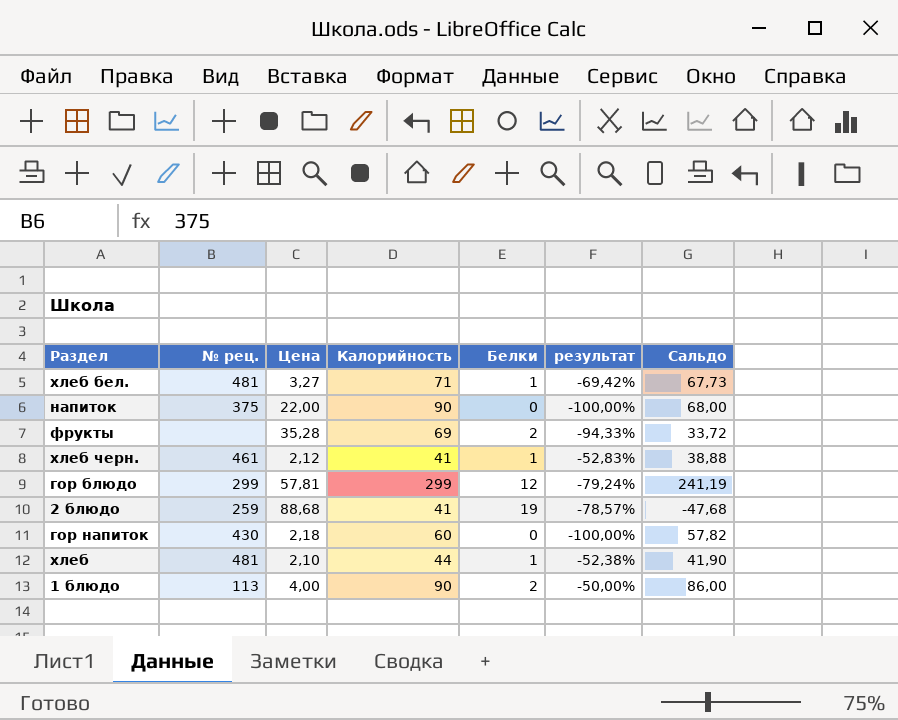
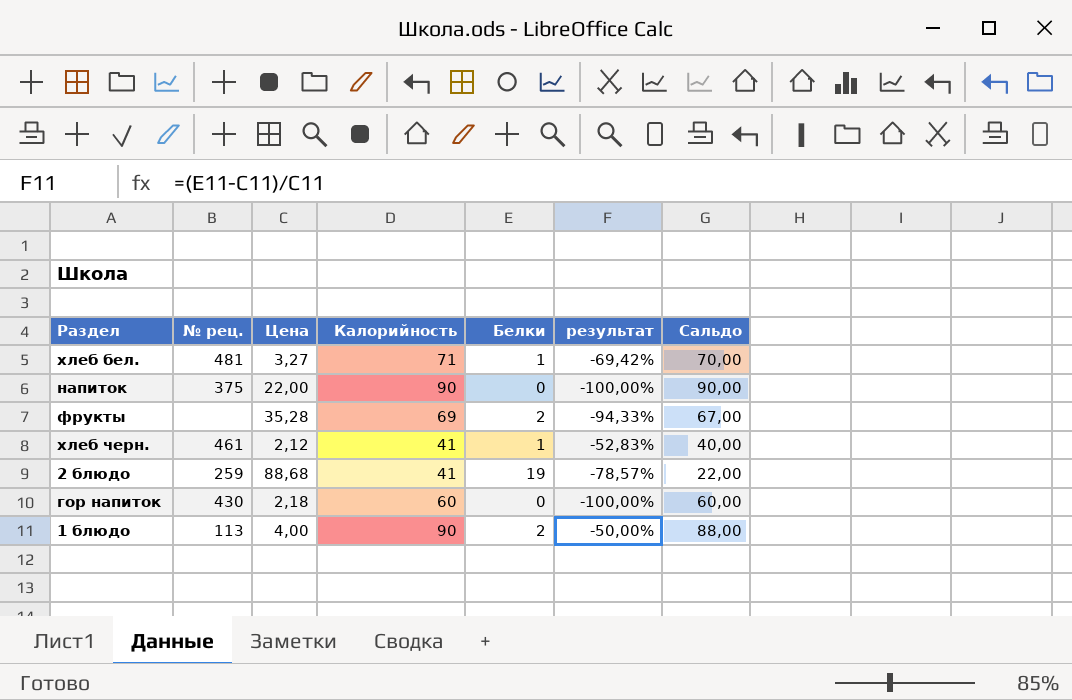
column Сальдо | formula: [Калорийность] - [Цена] -> [Калорийность] - [Белки]
row гор блюдо: 299 | 57,81 | 299 | 12 | -79,24% | 241,19 -> none
row хлеб: 481 | 2,10 | 44 | 1 | -52,38% | 41,90 -> none

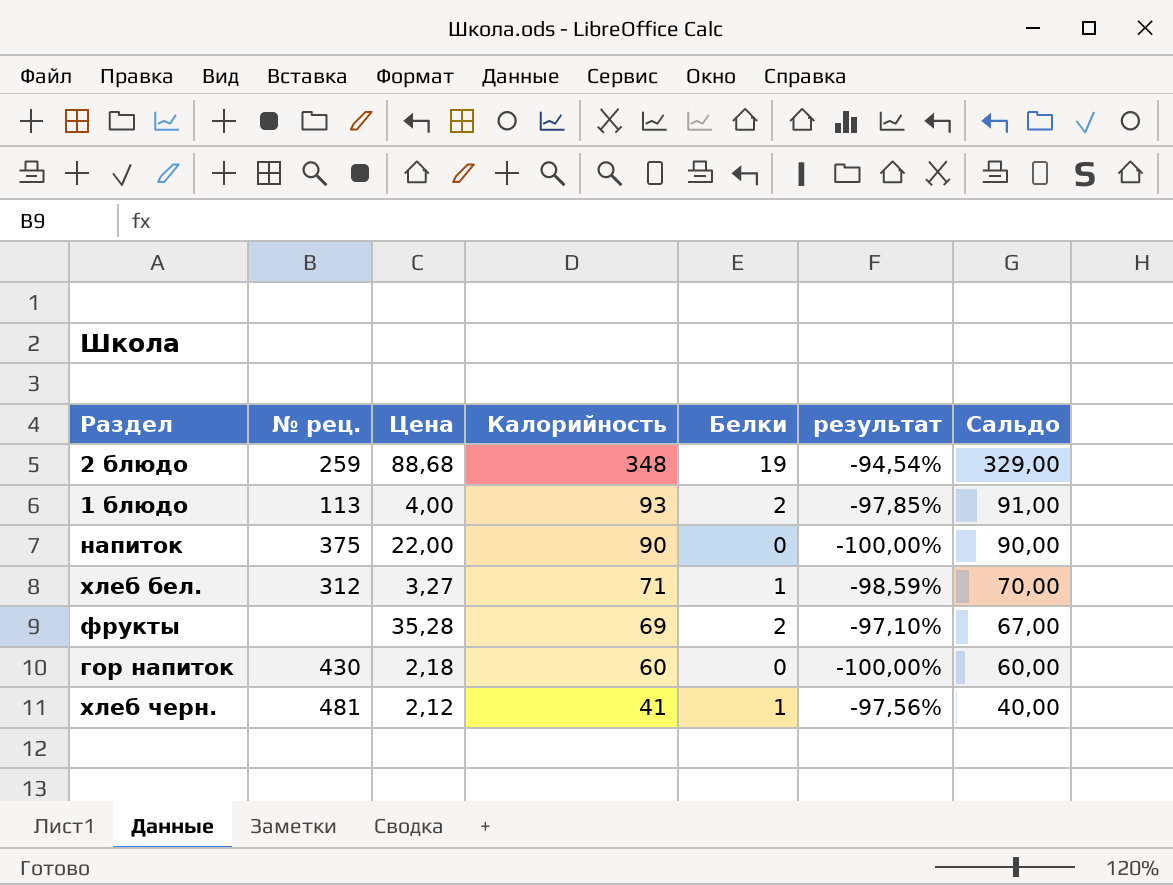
row order: none -> Калорийность descending
column результат | formula: ([Белки] - [Цена]) / [Цена] -> ([Белки] - [Калорийность]) / [Калорийность]
2 блюдо | Калорийность: 41 -> 348
2 блюдо | Сальдо: 22,00 -> 329,00
1 блюдо | Калорийность: 90 -> 93
1 блюдо | Сальдо: 88,00 -> 91,00
хлеб бел. | № рец.: 481 -> 312
хлеб черн. | № рец.: 461 -> 481

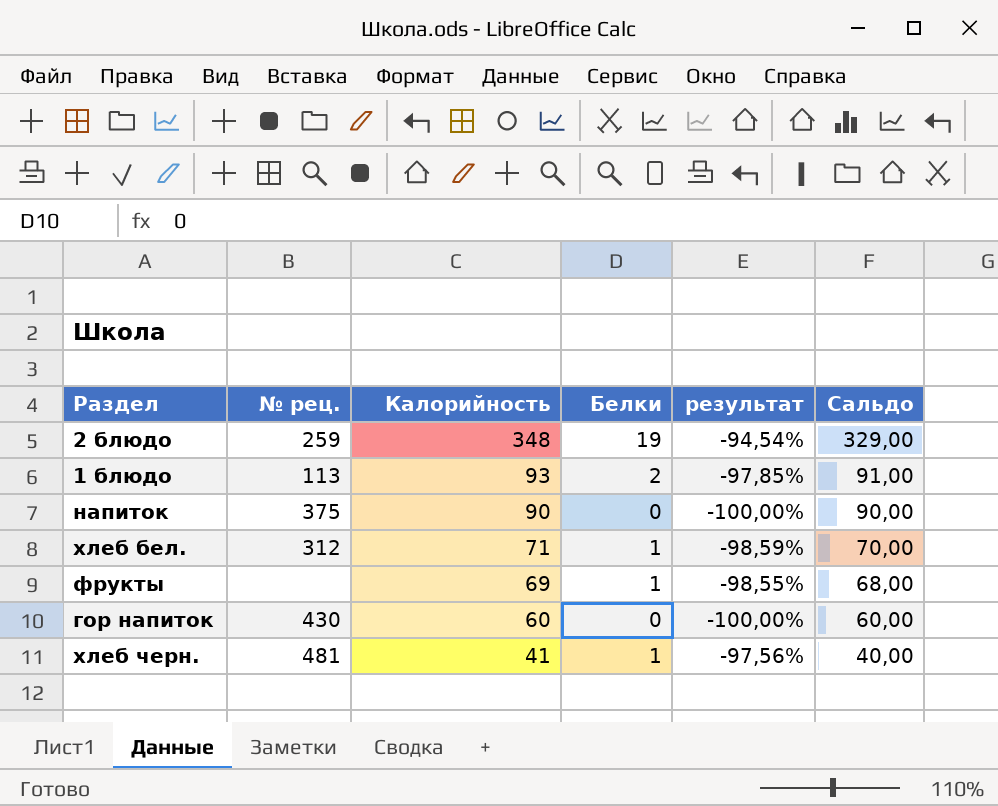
column Цена | position: 3 -> none
фрукты | Белки: 2 -> 1
фрукты | результат: -97,10% -> -98,55%
фрукты | Сальдо: 67,00 -> 68,00

